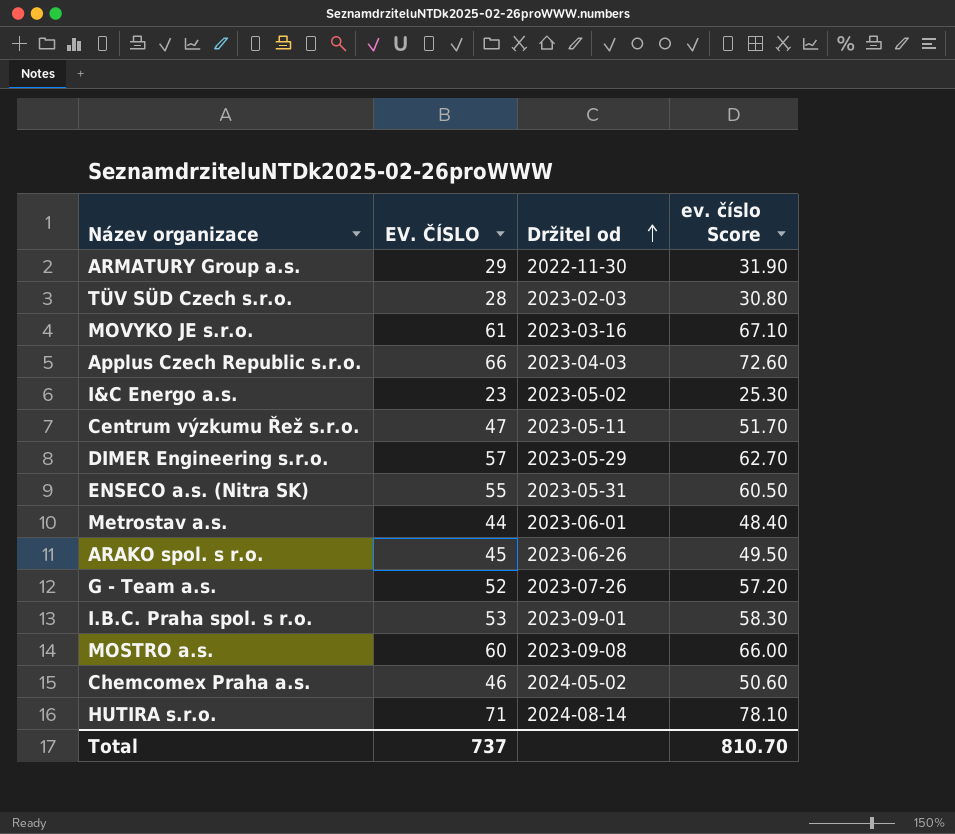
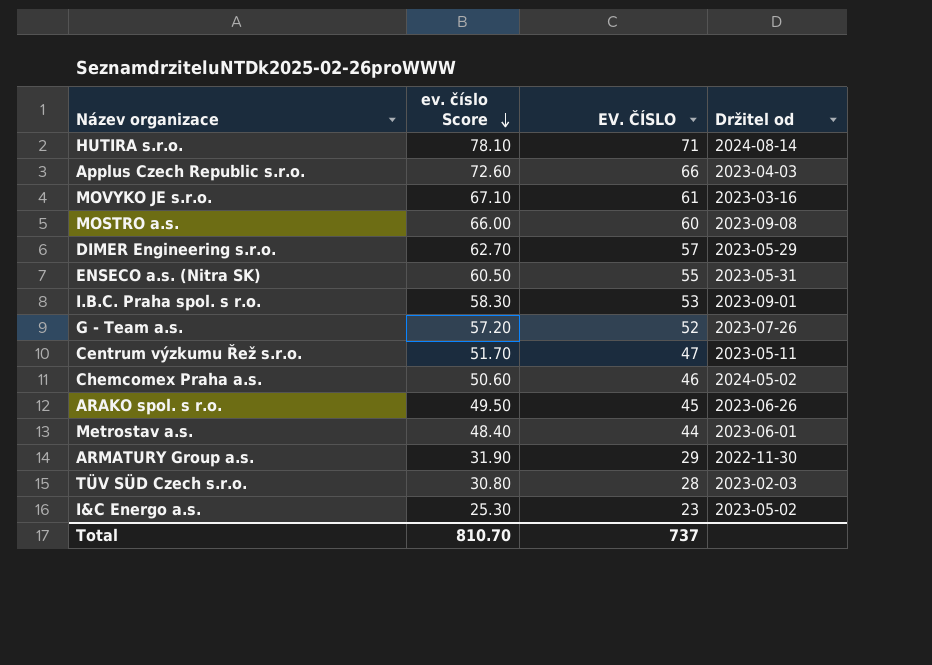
row order: Držitel od ascending -> ev. číslo Score descending
column ev. číslo Score | position: 4 -> 2

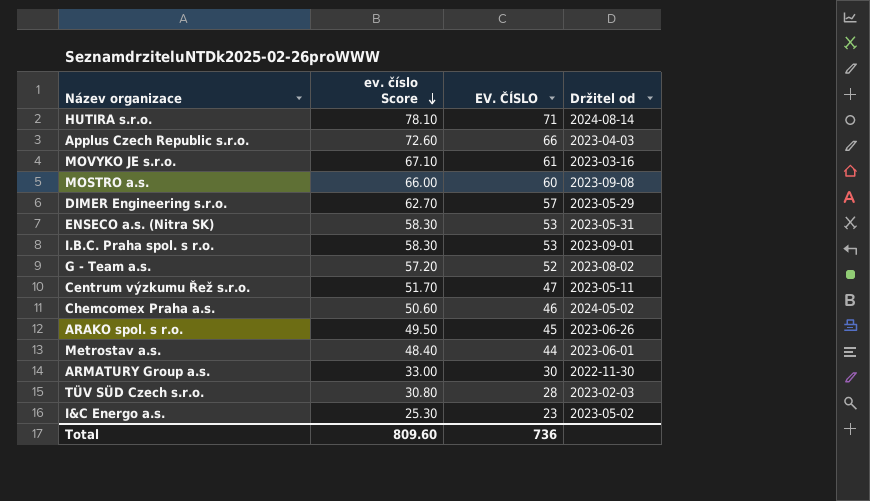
ENSECO a.s. (Nitra SK) | ev. číslo Score: 60.50 -> 58.30
ENSECO a.s. (Nitra SK) | EV. ČÍSLO: 55 -> 53
G - Team a.s. | Držitel od: 2023-07-26 -> 2023-08-02
ARMATURY Group a.s. | ev. číslo Score: 31.90 -> 33.00
ARMATURY Group a.s. | EV. ČÍSLO: 29 -> 30
Total | ev. číslo Score: 810.70 -> 809.60
Total | EV. ČÍSLO: 737 -> 736

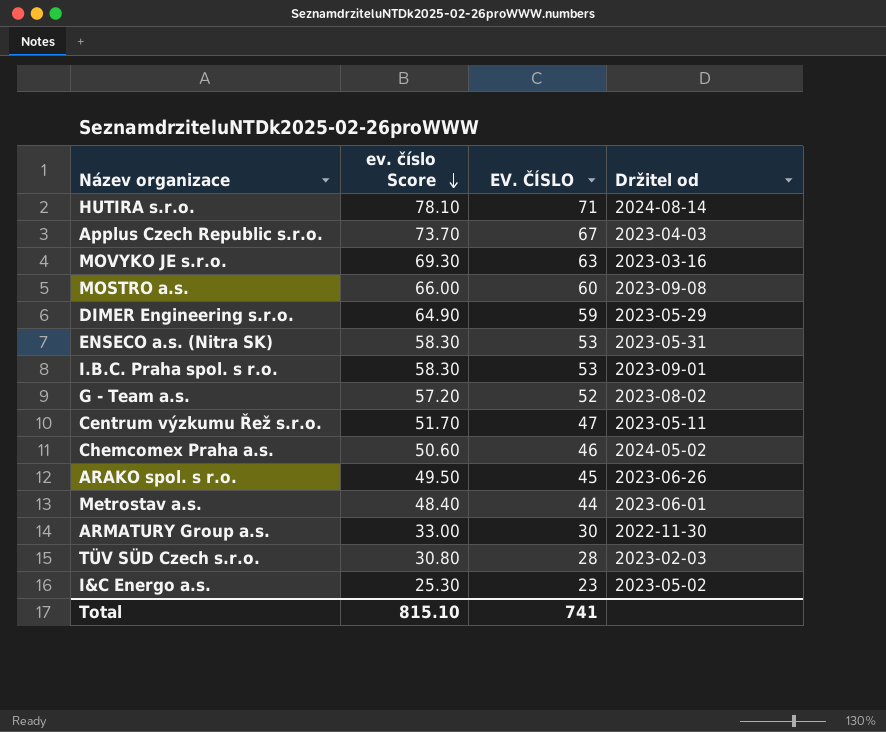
Applus Czech Republic s.r.o. | ev. číslo Score: 72.60 -> 73.70
Applus Czech Republic s.r.o. | EV. ČÍSLO: 66 -> 67
MOVYKO JE s.r.o. | ev. číslo Score: 67.10 -> 69.30
MOVYKO JE s.r.o. | EV. ČÍSLO: 61 -> 63
DIMER Engineering s.r.o. | ev. číslo Score: 62.70 -> 64.90
DIMER Engineering s.r.o. | EV. ČÍSLO: 57 -> 59
Total | ev. číslo Score: 809.60 -> 815.10
Total | EV. ČÍSLO: 736 -> 741

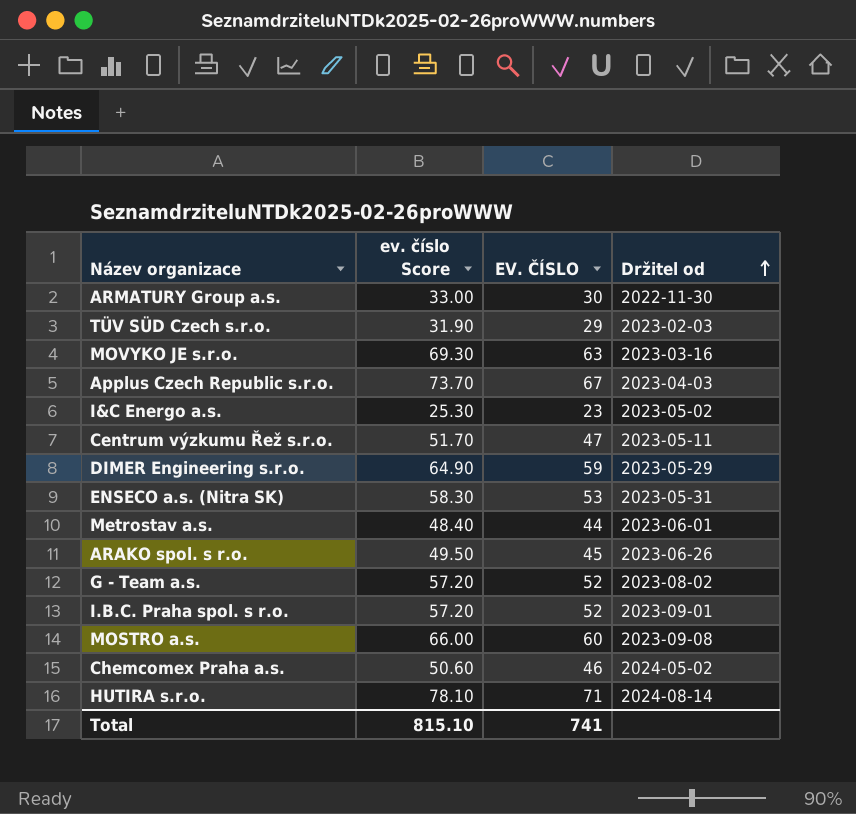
row order: ev. číslo Score descending -> Držitel od ascending
TÜV SÜD Czech s.r.o. | ev. číslo Score: 30.80 -> 31.90
TÜV SÜD Czech s.r.o. | EV. ČÍSLO: 28 -> 29
I.B.C. Praha spol. s r.o. | ev. číslo Score: 58.30 -> 57.20
I.B.C. Praha spol. s r.o. | EV. ČÍSLO: 53 -> 52

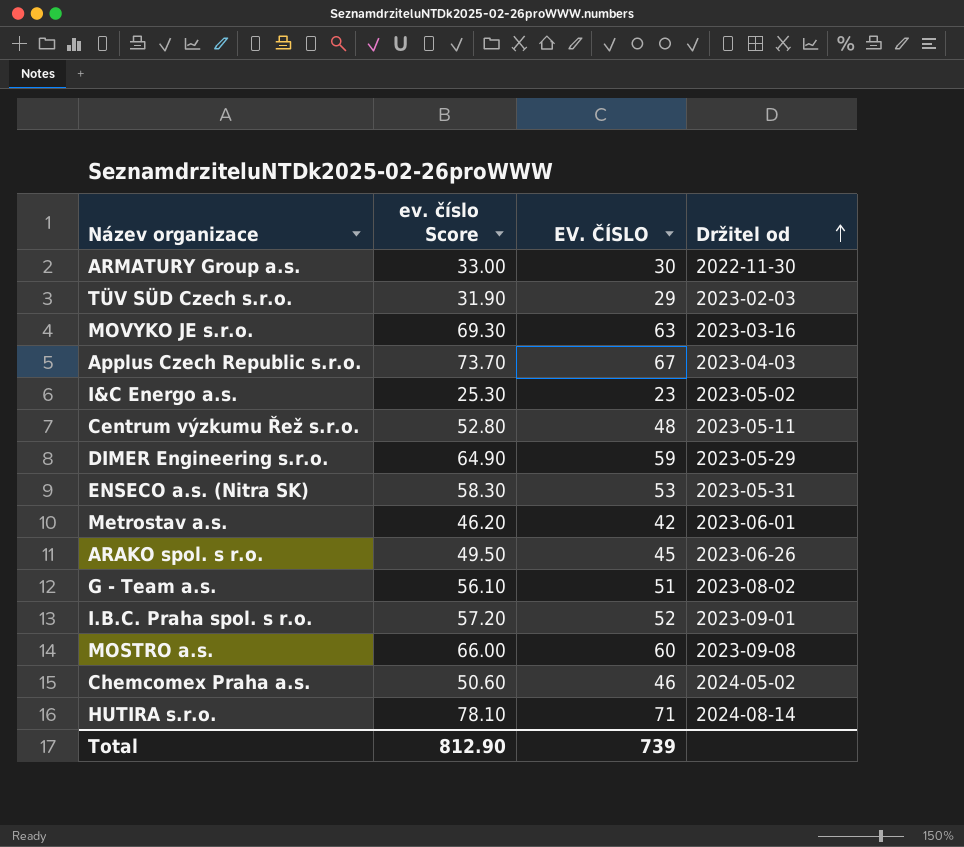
Centrum výzkumu Řež s.r.o. | ev. číslo Score: 51.70 -> 52.80
Centrum výzkumu Řež s.r.o. | EV. ČÍSLO: 47 -> 48
Metrostav a.s. | ev. číslo Score: 48.40 -> 46.20
Metrostav a.s. | EV. ČÍSLO: 44 -> 42
G - Team a.s. | ev. číslo Score: 57.20 -> 56.10
G - Team a.s. | EV. ČÍSLO: 52 -> 51
Total | ev. číslo Score: 815.10 -> 812.90
Total | EV. ČÍSLO: 741 -> 739

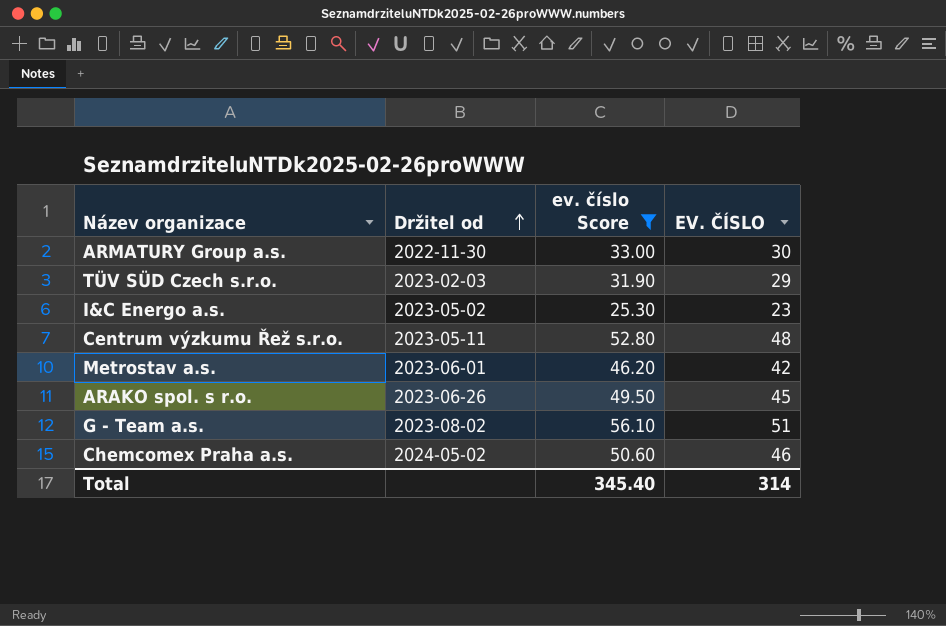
filter: none -> ev. číslo Score <= 56.10
column Držitel od | position: 4 -> 2
Total | ev. číslo Score: 812.90 -> 345.40
Total | EV. ČÍSLO: 739 -> 314

